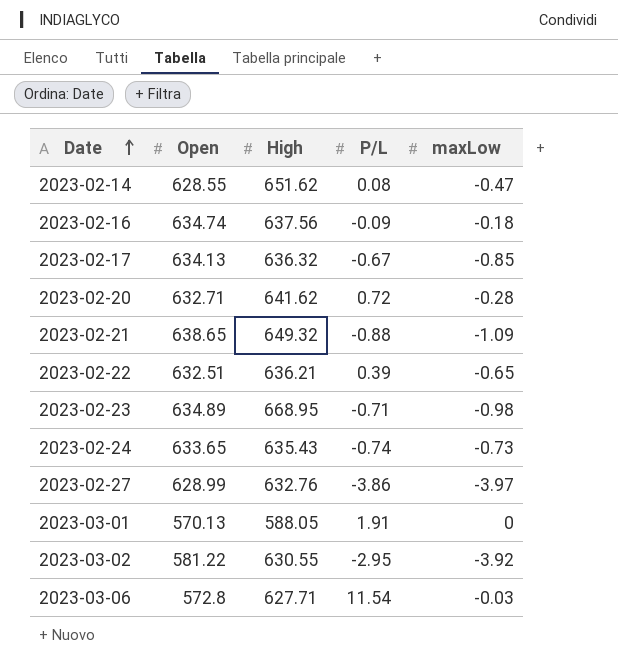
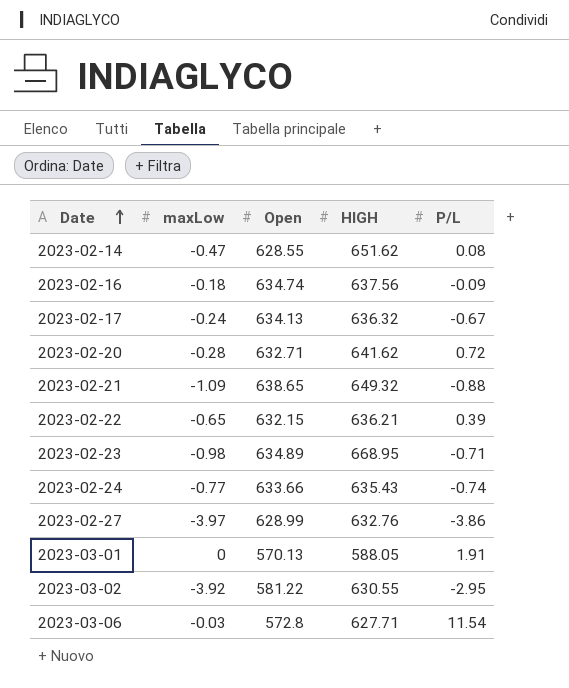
column maxLow | position: 5 -> 2
column name: High -> HIGH
2023-02-17 | maxLow: -0.85 -> -0.24
2023-02-22 | Open: 632.51 -> 632.15
2023-02-24 | maxLow: -0.73 -> -0.77
2023-02-24 | Open: 633.65 -> 633.66

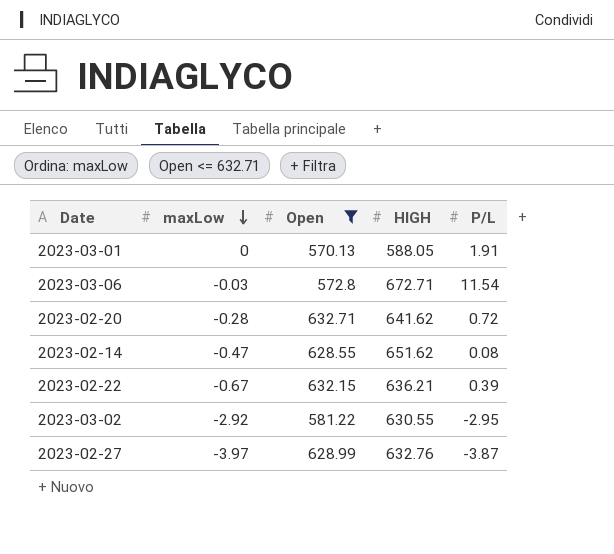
filter: none -> Open <= 632.71
row order: Date ascending -> maxLow descending
2023-03-06 | HIGH: 627.71 -> 672.71
2023-02-22 | maxLow: -0.65 -> -0.67
2023-03-02 | maxLow: -3.92 -> -2.92
2023-02-27 | P/L: -3.86 -> -3.87

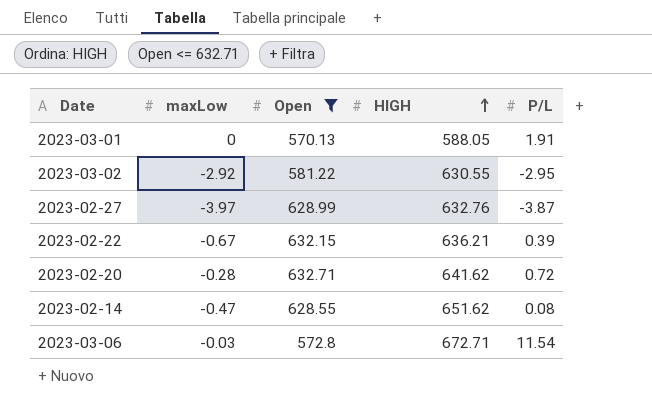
row order: maxLow descending -> HIGH ascending

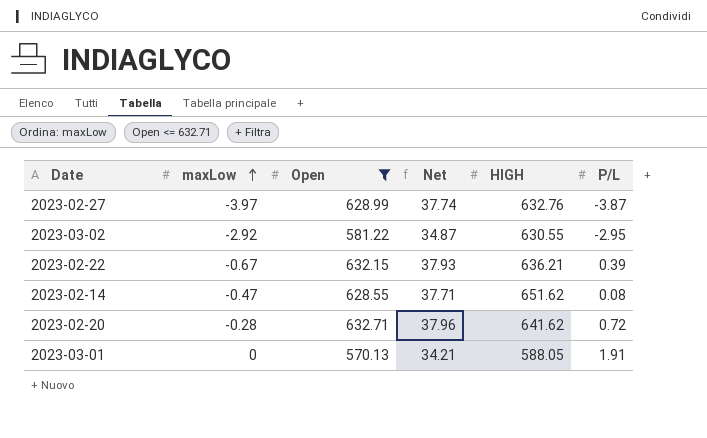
row order: HIGH ascending -> maxLow ascending
column Net | formula: none -> [Open] * 0.06
row 2023-03-06: -0.03 | 572.8 | 672.71 | 11.54 -> none

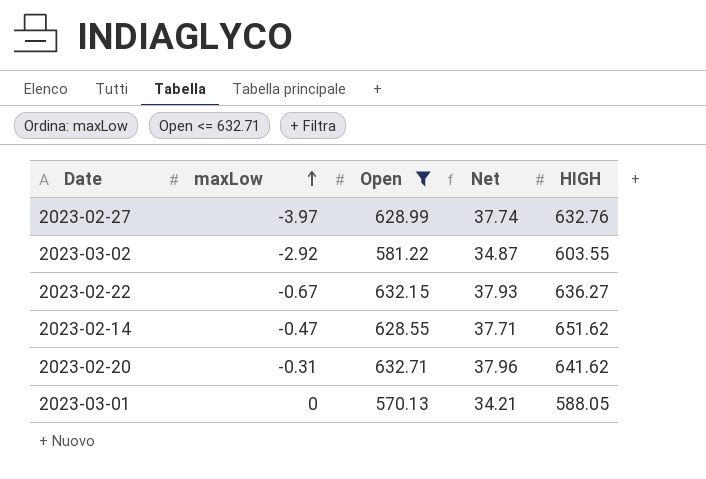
column P/L | position: 6 -> none
2023-03-02 | HIGH: 630.55 -> 603.55
2023-02-22 | HIGH: 636.21 -> 636.27
2023-02-20 | maxLow: -0.28 -> -0.31

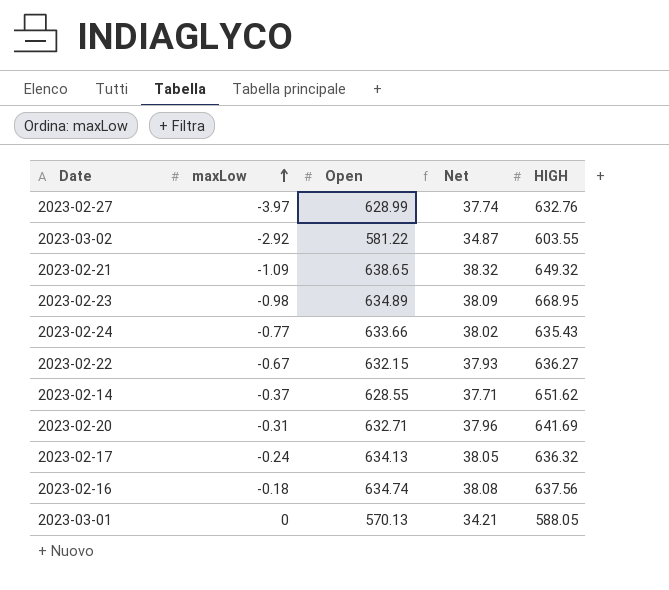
filter: Open <= 632.71 -> none
2023-02-14 | maxLow: -0.47 -> -0.37
2023-02-20 | HIGH: 641.62 -> 641.69

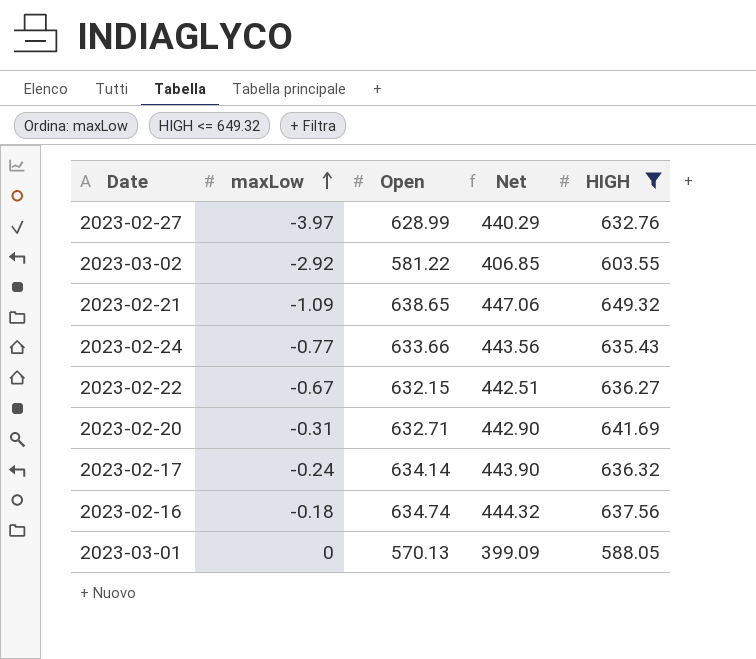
filter: none -> HIGH <= 649.32
column Net | formula: [Open] * 0.06 -> [Open] * 0.7
2023-02-17 | Open: 634.13 -> 634.14

